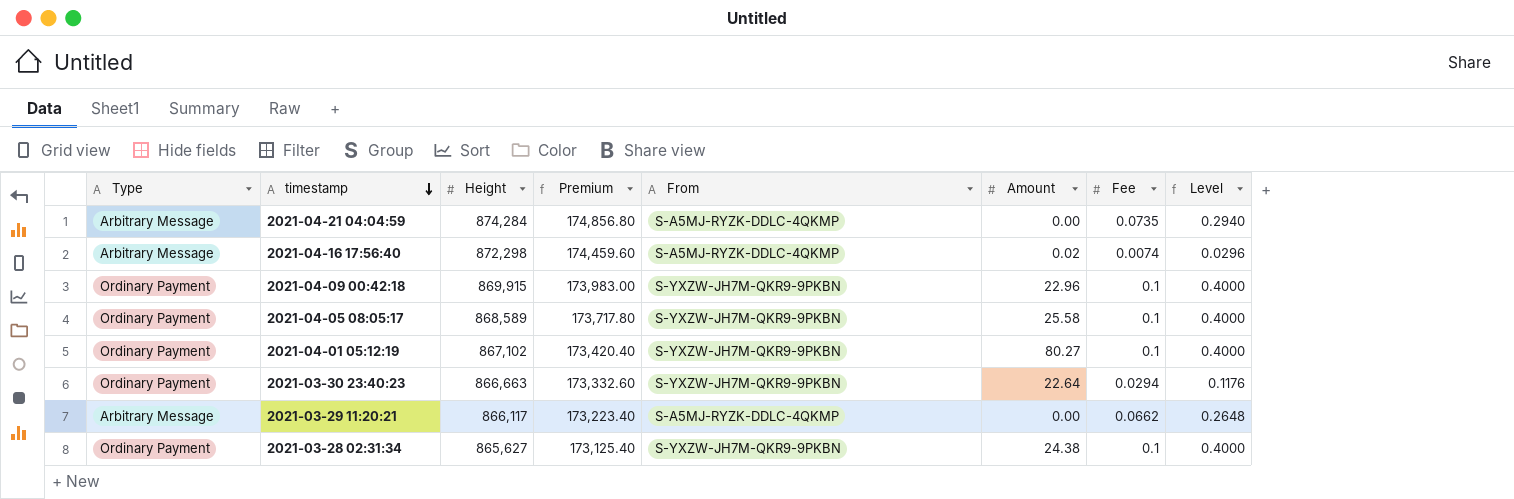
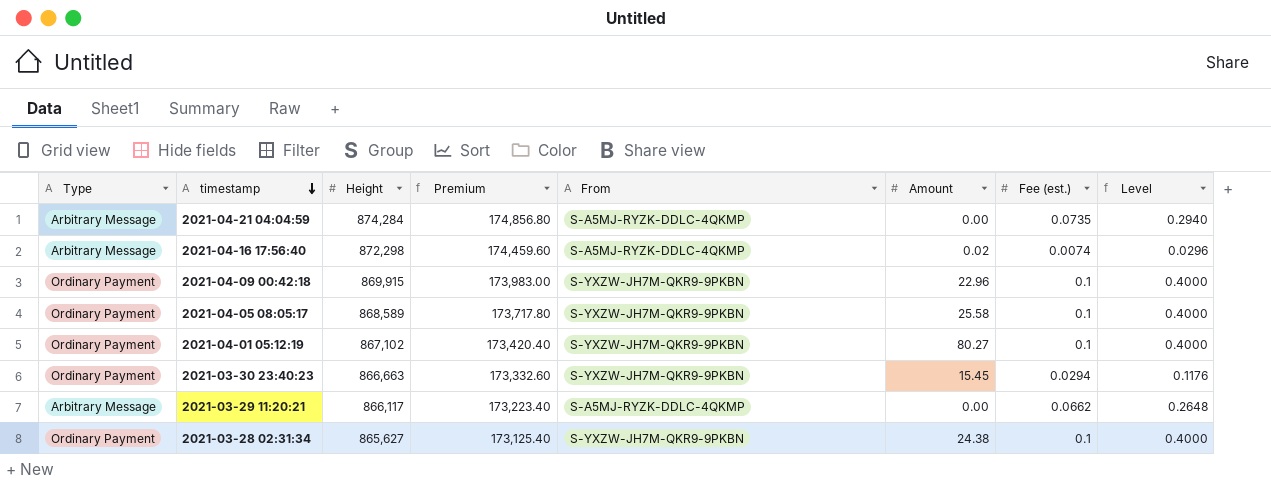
column name: Fee -> Fee (est.)
2021-03-30 23:40:23 | Amount: 22.64 -> 15.45

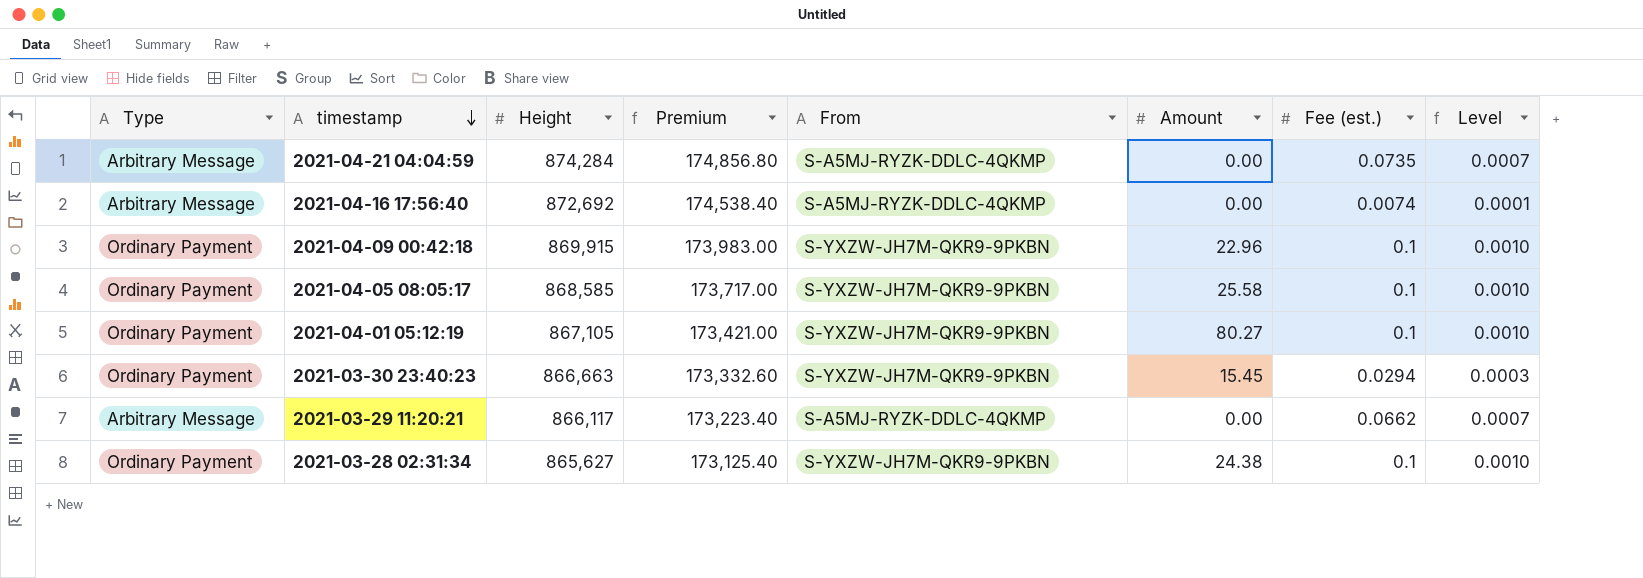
column Level | formula: [Fee (est.)] * 4 -> [Fee (est.)] * 0.01
2021-04-16 17:56:40 | Height: 872,298 -> 872,692
2021-04-16 17:56:40 | Premium: 174,459.60 -> 174,538.40
2021-04-16 17:56:40 | Amount: 0.02 -> 0.00
2021-04-05 08:05:17 | Height: 868,589 -> 868,585
2021-04-05 08:05:17 | Premium: 173,717.80 -> 173,717.00
2021-04-01 05:12:19 | Height: 867,102 -> 867,105
2021-04-01 05:12:19 | Premium: 173,420.40 -> 173,421.00

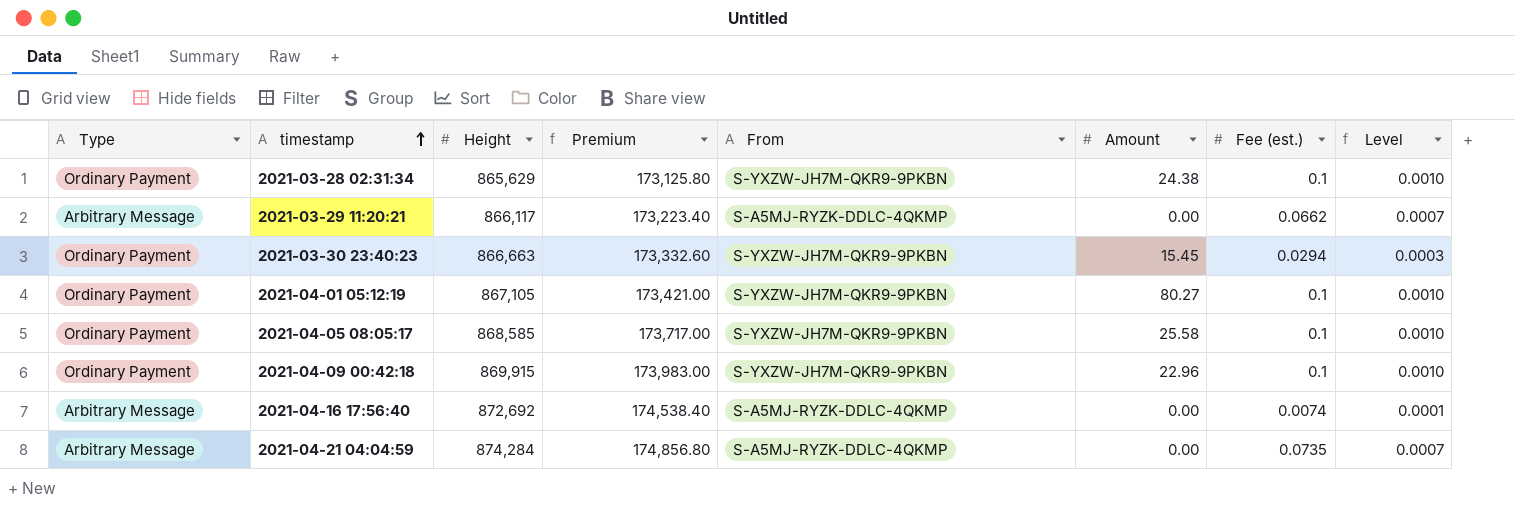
row order: timestamp descending -> timestamp ascending
2021-03-28 02:31:34 | Height: 865,627 -> 865,629
2021-03-28 02:31:34 | Premium: 173,125.40 -> 173,125.80

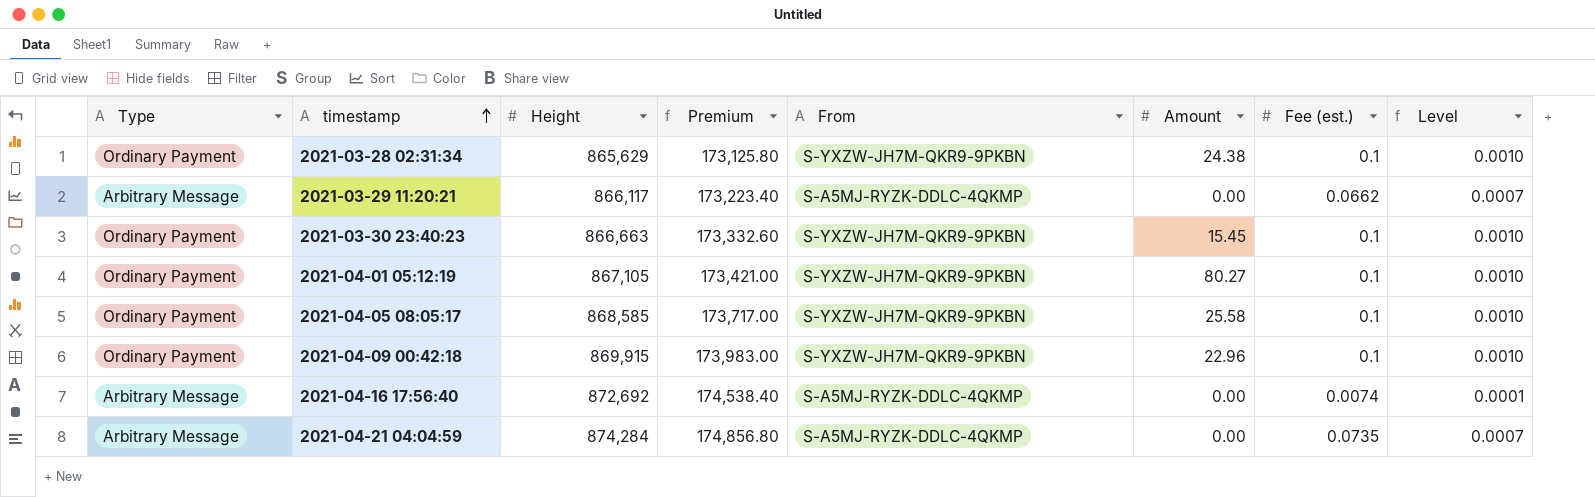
2021-03-30 23:40:23 | Fee (est.): 0.0294 -> 0.1
2021-03-30 23:40:23 | Level: 0.0003 -> 0.0010

